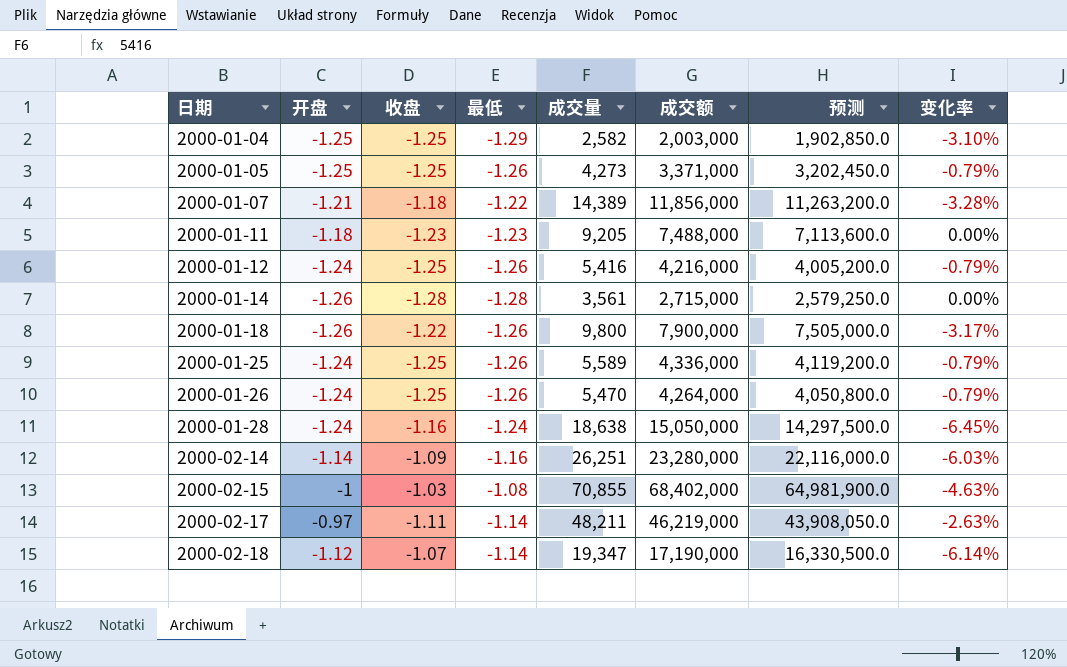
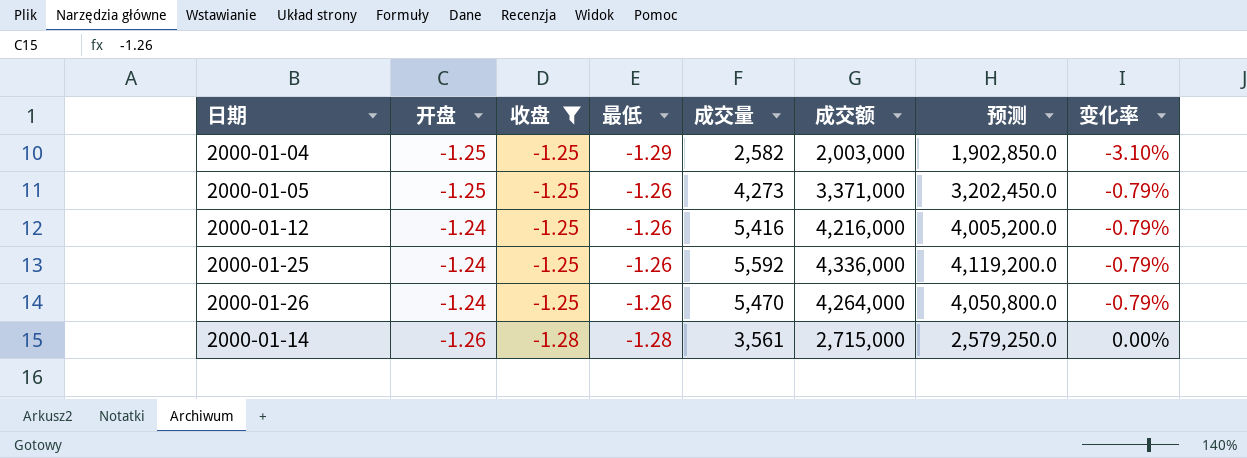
filter: none -> 收盘 <= -1.25
row order: 日期 ascending -> 收盘 descending
2000-01-25 | 成交量: 5,589 -> 5,592

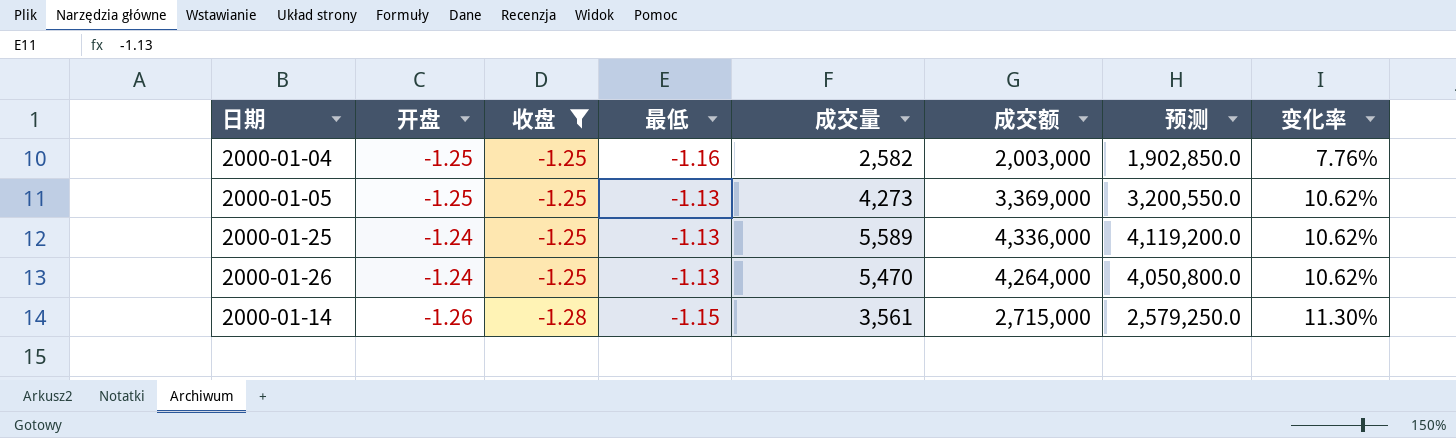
row 2000-01-12: -1.24 | -1.25 | -1.26 | 5,416 | 4,216,000 | 4,005,200.0 | -0.79% -> none
2000-01-04 | 最低: -1.29 -> -1.16
2000-01-04 | 变化率: -3.10% -> 7.76%
2000-01-05 | 最低: -1.26 -> -1.13
2000-01-05 | 成交额: 3,371,000 -> 3,369,000
2000-01-05 | 预测: 3,202,450.0 -> 3,200,550.0
2000-01-05 | 变化率: -0.79% -> 10.62%
2000-01-25 | 最低: -1.26 -> -1.13
2000-01-25 | 成交量: 5,592 -> 5,589
2000-01-25 | 变化率: -0.79% -> 10.62%
2000-01-26 | 最低: -1.26 -> -1.13
2000-01-26 | 变化率: -0.79% -> 10.62%
2000-01-14 | 最低: -1.28 -> -1.15
2000-01-14 | 变化率: 0.00% -> 11.30%

